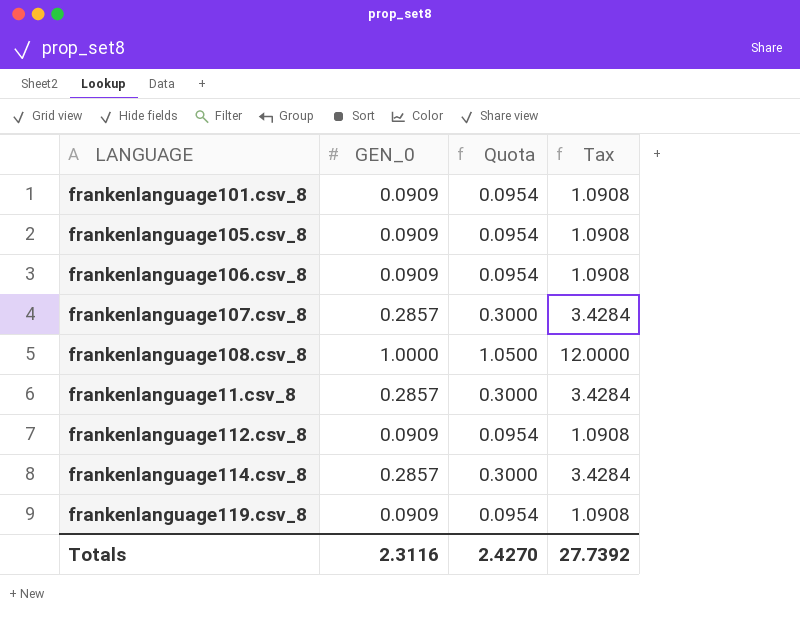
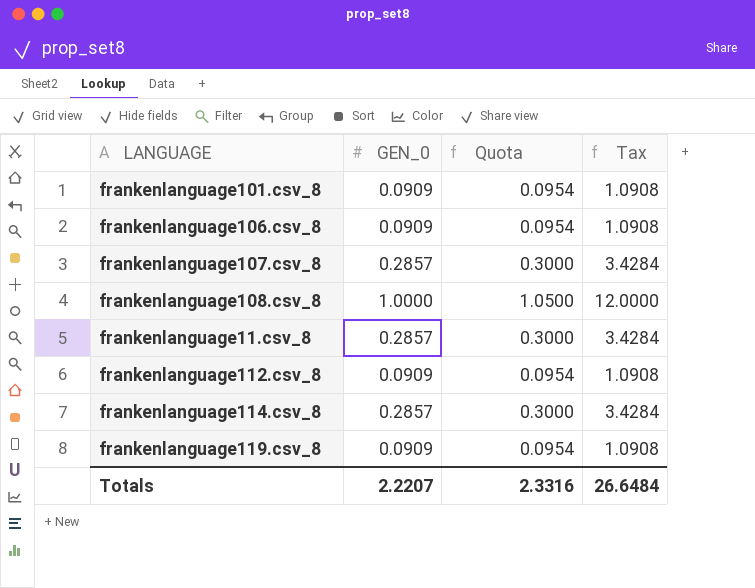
row frankenlanguage105.csv_8: 0.0909 | 0.0954 | 1.0908 -> none
Totals | GEN_0: 2.3116 -> 2.2207
Totals | Quota: 2.4270 -> 2.3316
Totals | Tax: 27.7392 -> 26.6484

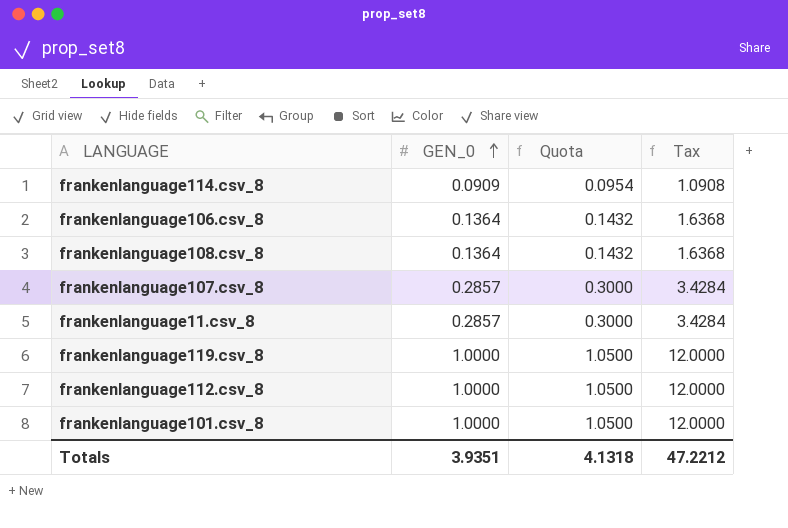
row order: none -> GEN_0 ascending
frankenlanguage114.csv_8 | GEN_0: 0.2857 -> 0.0909
frankenlanguage114.csv_8 | Quota: 0.3000 -> 0.0954
frankenlanguage114.csv_8 | Tax: 3.4284 -> 1.0908
frankenlanguage106.csv_8 | GEN_0: 0.0909 -> 0.1364
frankenlanguage106.csv_8 | Quota: 0.0954 -> 0.1432
frankenlanguage106.csv_8 | Tax: 1.0908 -> 1.6368
frankenlanguage108.csv_8 | GEN_0: 1.0000 -> 0.1364
frankenlanguage108.csv_8 | Quota: 1.0500 -> 0.1432
frankenlanguage108.csv_8 | Tax: 12.0000 -> 1.6368
frankenlanguage119.csv_8 | GEN_0: 0.0909 -> 1.0000
frankenlanguage119.csv_8 | Quota: 0.0954 -> 1.0500
frankenlanguage119.csv_8 | Tax: 1.0908 -> 12.0000
frankenlanguage112.csv_8 | GEN_0: 0.0909 -> 1.0000
frankenlanguage112.csv_8 | Quota: 0.0954 -> 1.0500
frankenlanguage112.csv_8 | Tax: 1.0908 -> 12.0000
frankenlanguage101.csv_8 | GEN_0: 0.0909 -> 1.0000
frankenlanguage101.csv_8 | Quota: 0.0954 -> 1.0500
frankenlanguage101.csv_8 | Tax: 1.0908 -> 12.0000
Totals | GEN_0: 2.2207 -> 3.9351
Totals | Quota: 2.3316 -> 4.1318
Totals | Tax: 26.6484 -> 47.2212

